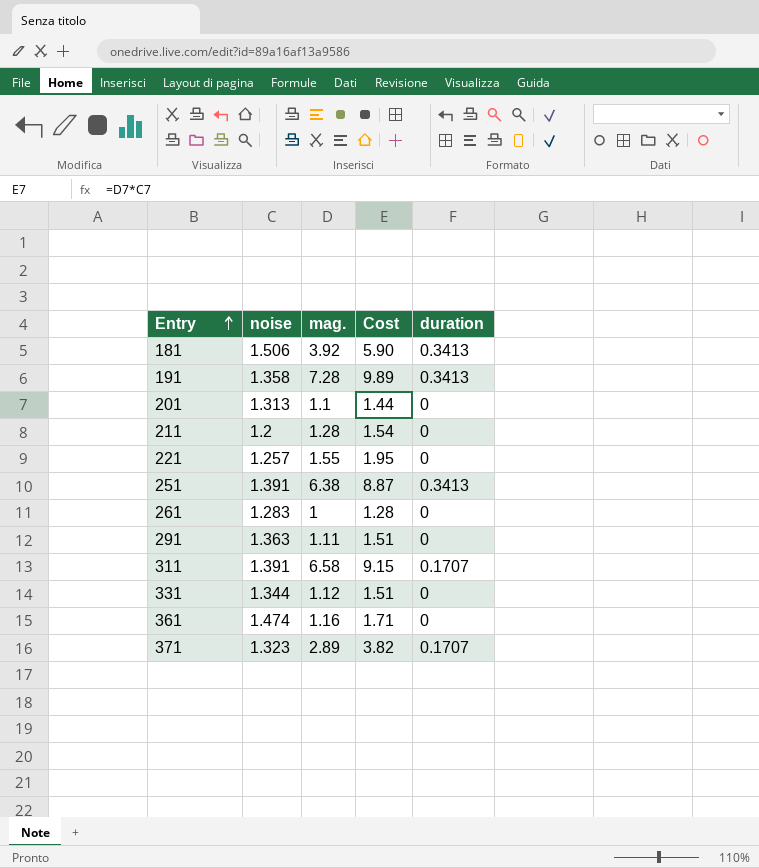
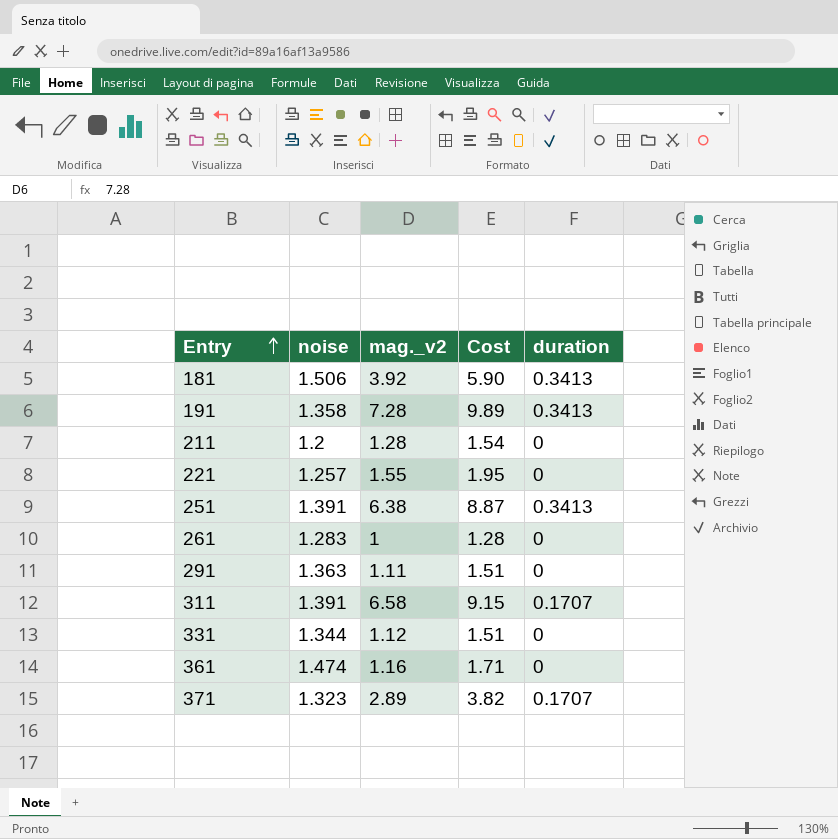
column name: mag. -> mag._v2
row 201: 1.313 | 1.1 | 1.44 | 0 -> none

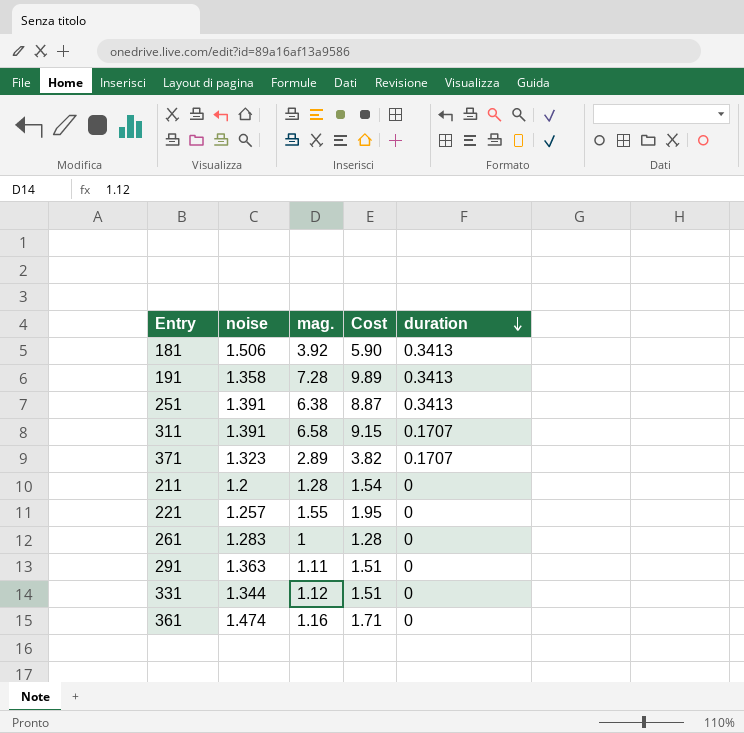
row order: Entry ascending -> duration descending
column name: mag._v2 -> mag.

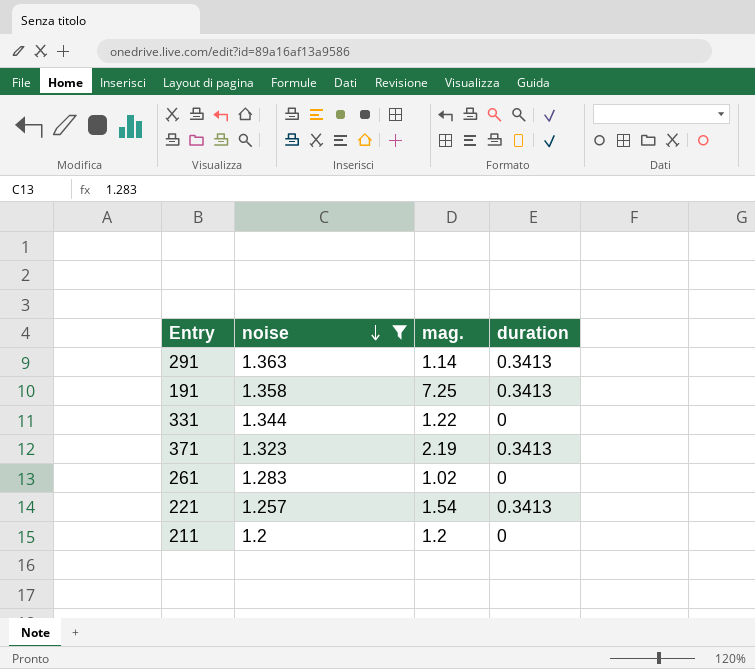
filter: none -> noise <= 1.363
row order: duration descending -> noise descending
column Cost | formula: [noise] * [mag.] -> none
291 | mag.: 1.11 -> 1.14
291 | duration: 0 -> 0.3413
191 | mag.: 7.28 -> 7.25
331 | mag.: 1.12 -> 1.22
371 | mag.: 2.89 -> 2.19
371 | duration: 0.1707 -> 0.3413
261 | mag.: 1 -> 1.02
221 | mag.: 1.55 -> 1.54
221 | duration: 0 -> 0.3413
211 | mag.: 1.28 -> 1.2

